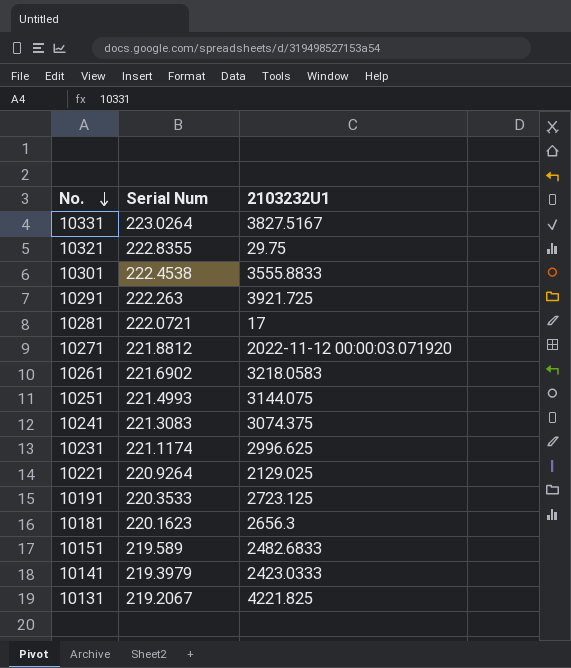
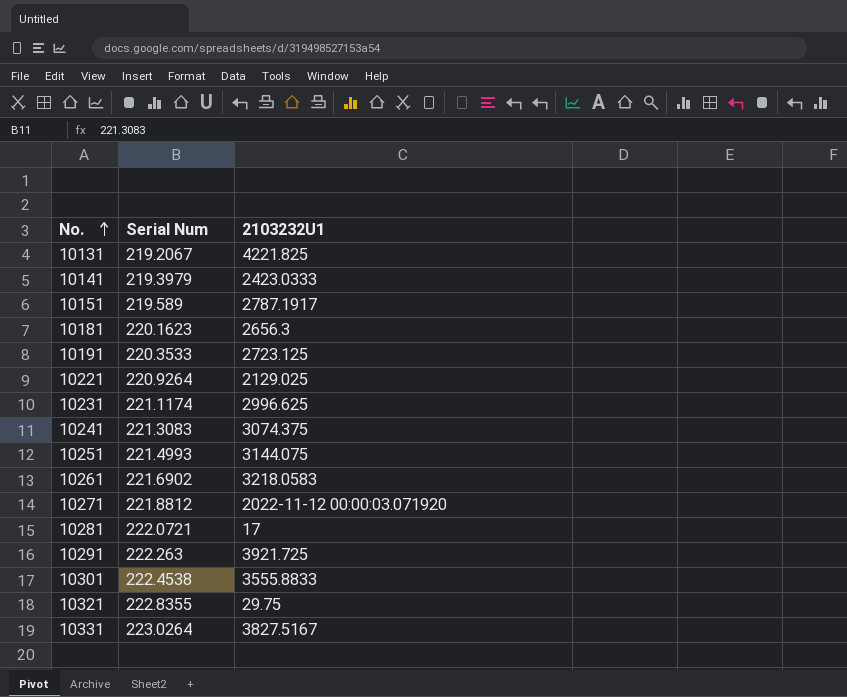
row order: No. descending -> No. ascending
10151 | 2103232U1: 2482.6833 -> 2787.1917

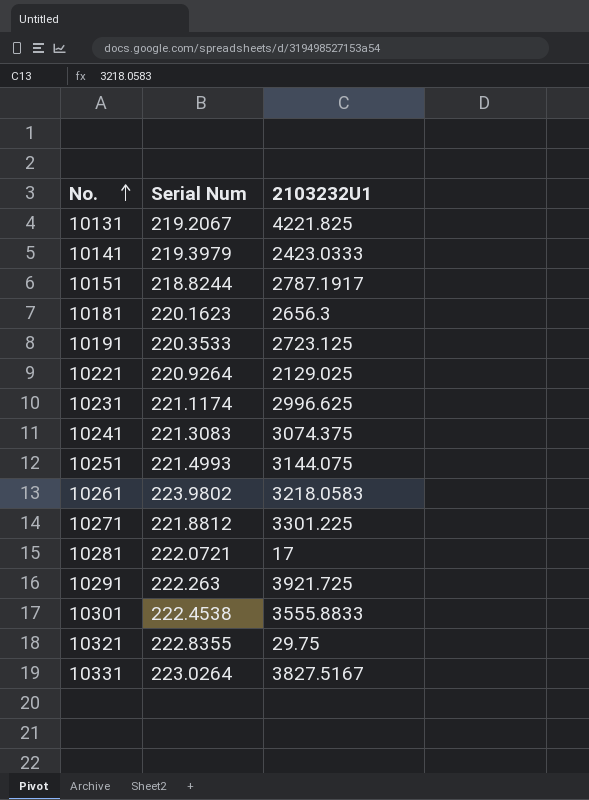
10151 | Serial Num: 219.589 -> 218.8244
10261 | Serial Num: 221.6902 -> 223.9802
10271 | 2103232U1: 2022-11-12 00:00:03.071920 -> 3301.225

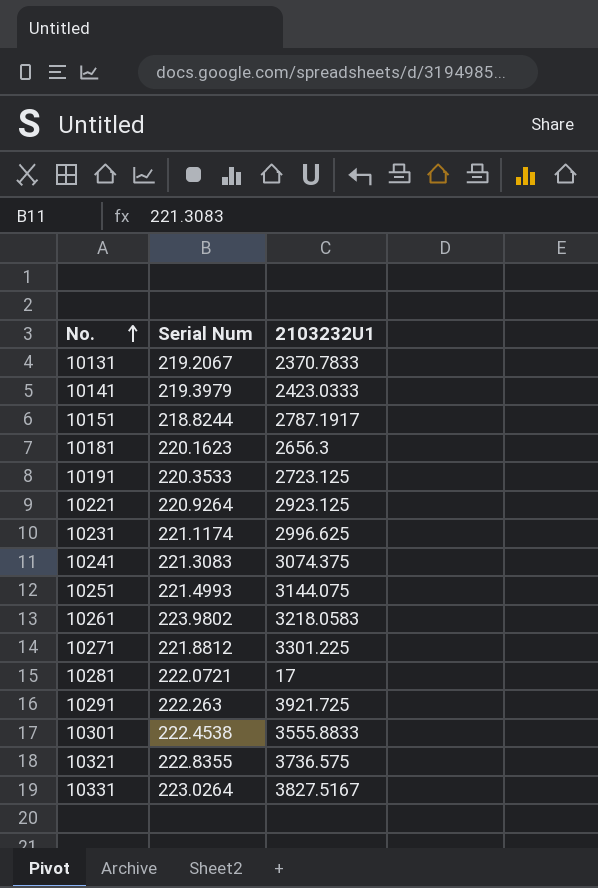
10131 | 2103232U1: 4221.825 -> 2370.7833
10221 | 2103232U1: 2129.025 -> 2923.125
10321 | 2103232U1: 29.75 -> 3736.575

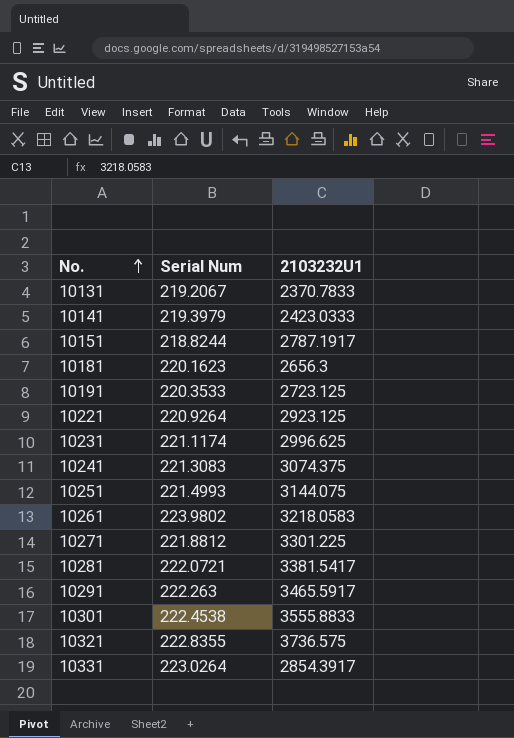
10281 | 2103232U1: 17 -> 3381.5417
10291 | 2103232U1: 3921.725 -> 3465.5917
10331 | 2103232U1: 3827.5167 -> 2854.3917

